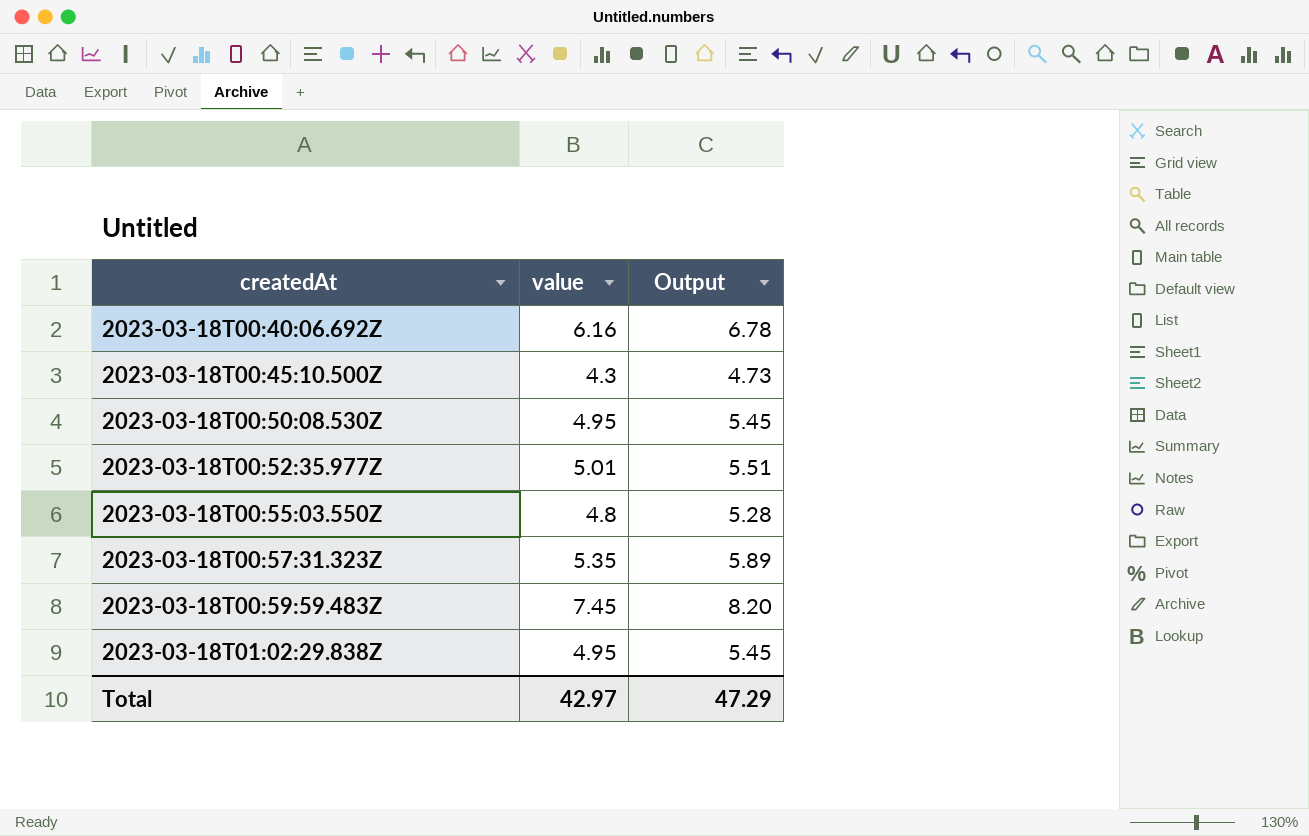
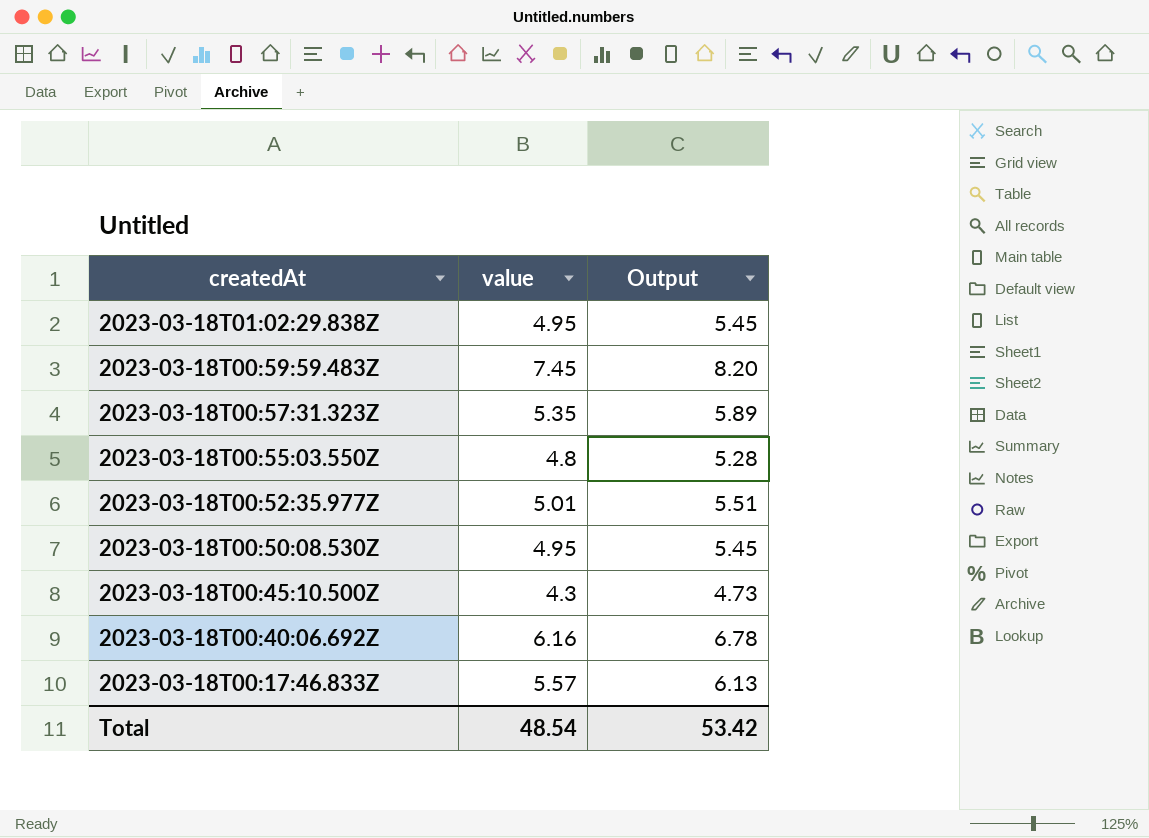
row order: createdAt ascending -> createdAt descending
row 2023-03-18T00:17:46.833Z: none -> 5.57 | 6.13
Total | value: 42.97 -> 48.54
Total | Output: 47.29 -> 53.42

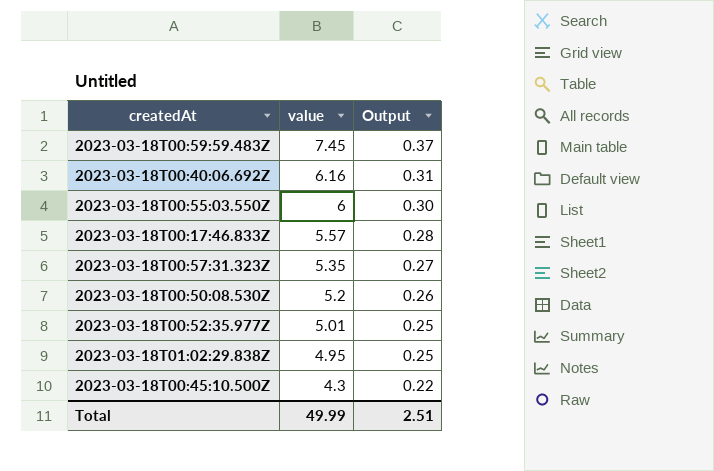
row order: createdAt descending -> value descending
column Output | formula: [value] * 1.1 -> [value] * 0.05
2023-03-18T00:55:03.550Z | value: 4.8 -> 6
2023-03-18T00:50:08.530Z | value: 4.95 -> 5.2
Total | value: 48.54 -> 49.99
Total | Output: 53.42 -> 2.51

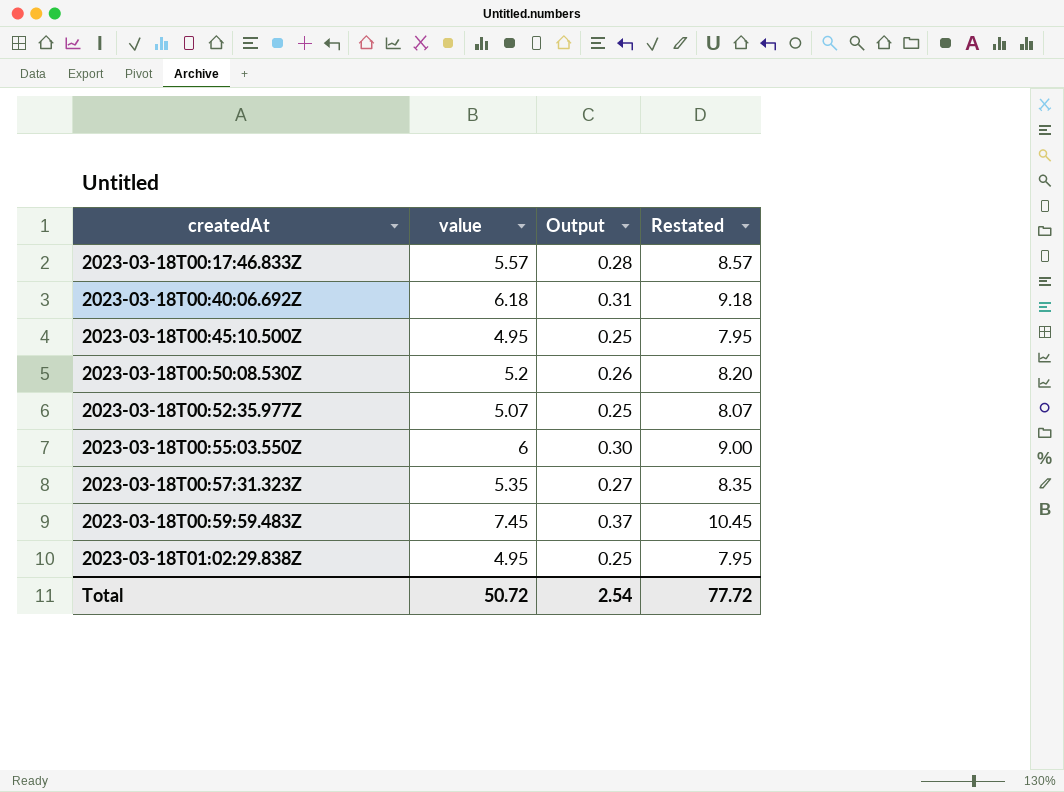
row order: value descending -> createdAt ascending
column Restated | formula: none -> [value] + 3
2023-03-18T00:40:06.692Z | value: 6.16 -> 6.18
2023-03-18T00:45:10.500Z | value: 4.3 -> 4.95
2023-03-18T00:45:10.500Z | Output: 0.22 -> 0.25
2023-03-18T00:52:35.977Z | value: 5.01 -> 5.07
Total | value: 49.99 -> 50.72
Total | Output: 2.51 -> 2.54

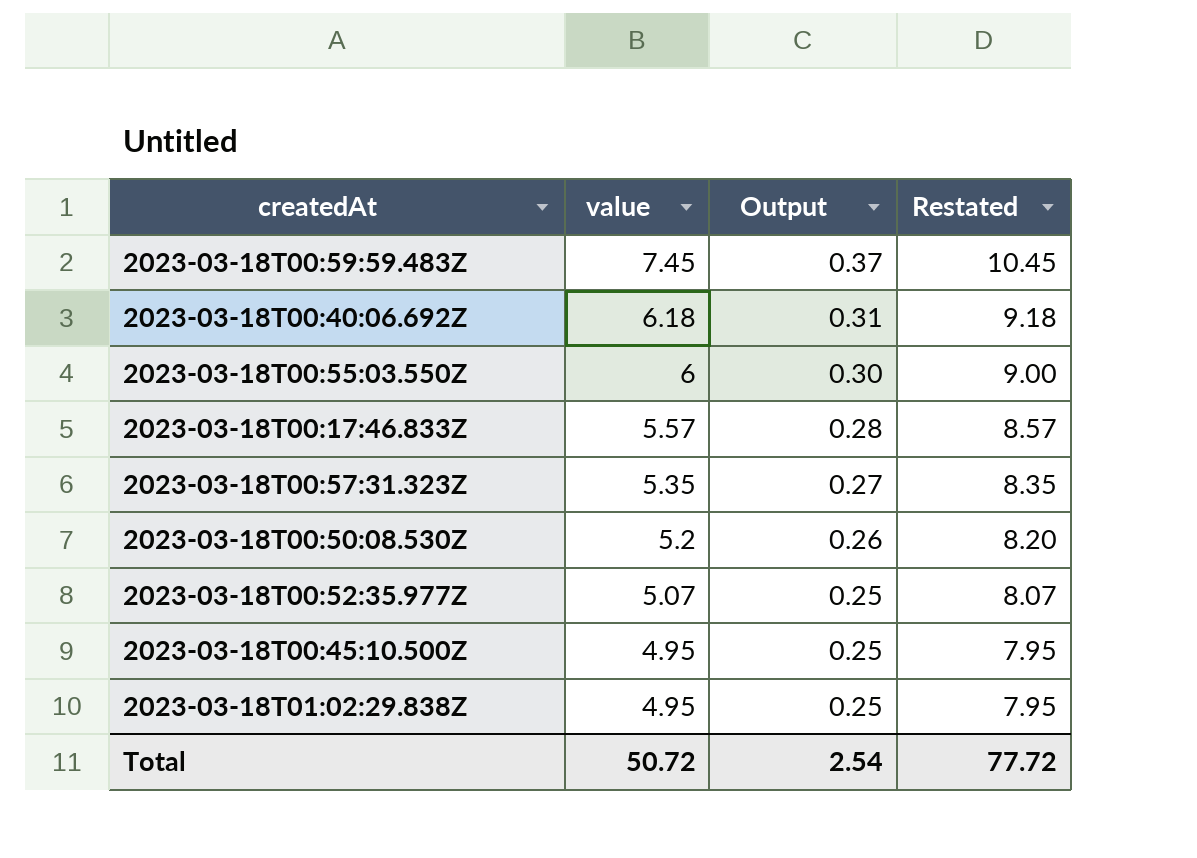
row order: createdAt ascending -> value descending

